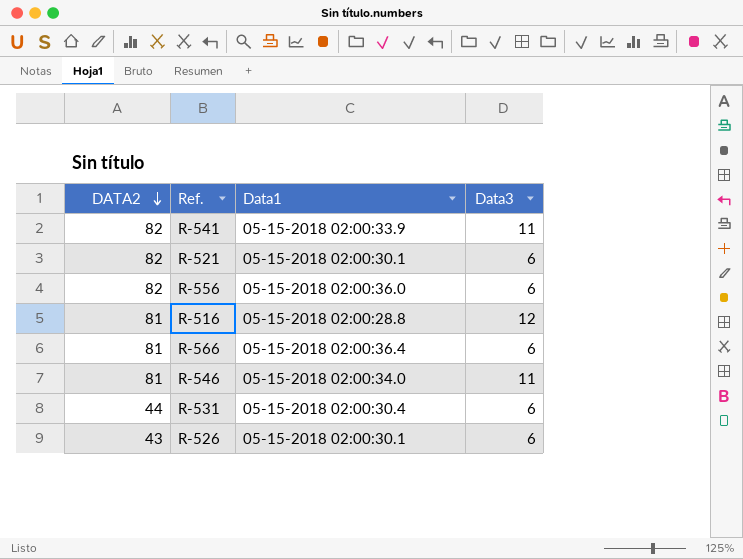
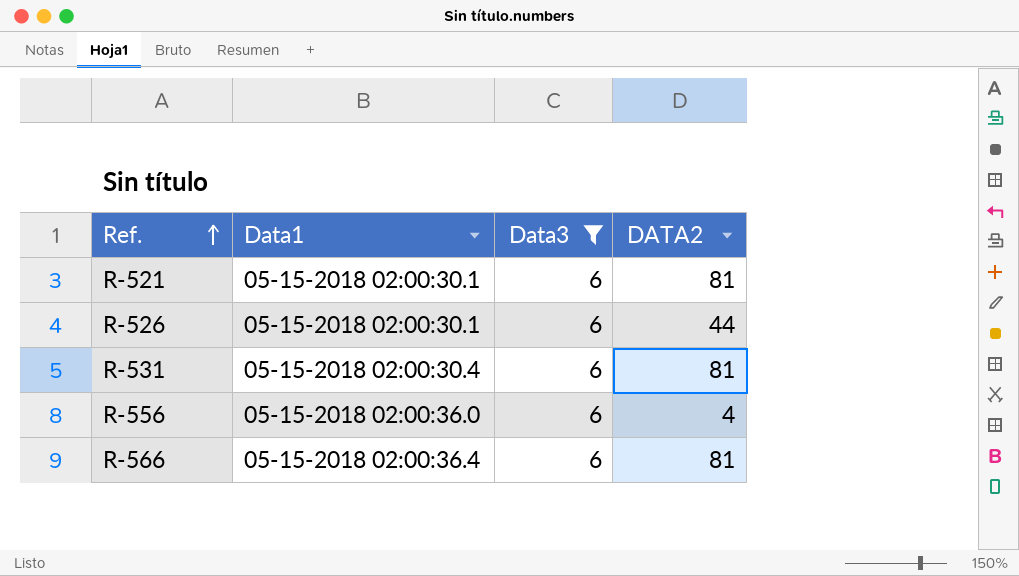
filter: none -> Data3 = 6
row order: DATA2 descending -> Ref. ascending
column DATA2 | position: 1 -> 4
R-521 | DATA2: 82 -> 81
R-526 | DATA2: 43 -> 44
R-531 | DATA2: 44 -> 81
R-556 | DATA2: 82 -> 4

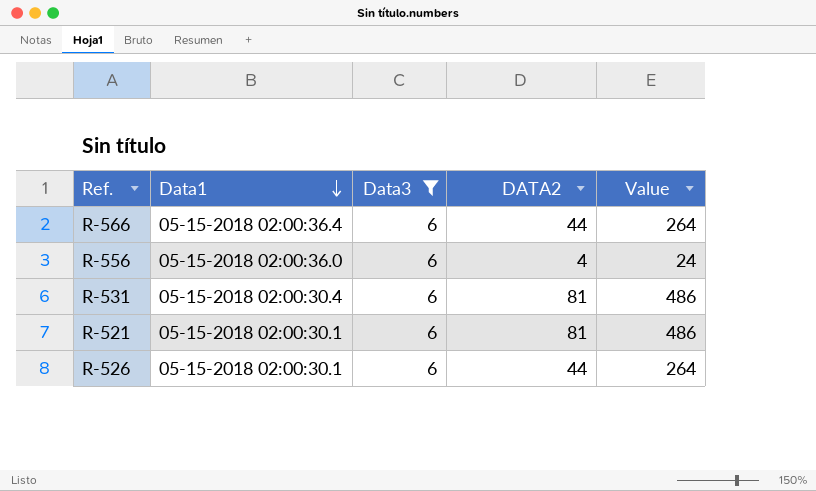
row order: Ref. ascending -> Data1 descending
column Value | formula: none -> [Data3] * [DATA2]
R-566 | DATA2: 81 -> 44

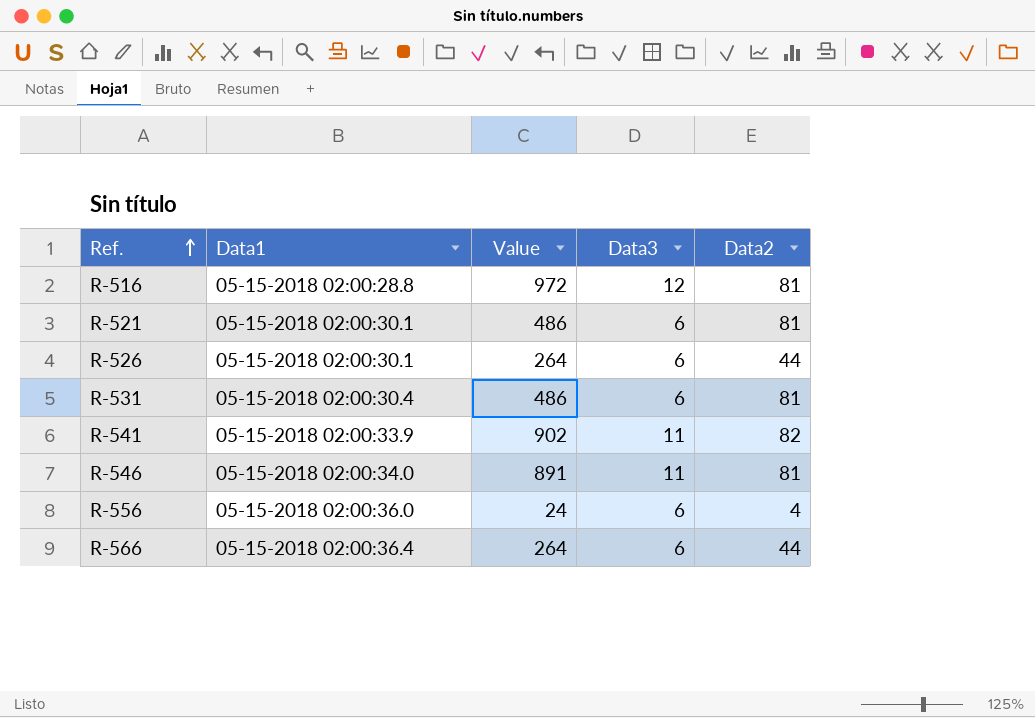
filter: Data3 = 6 -> none
row order: Data1 descending -> Ref. ascending
column Value | position: 5 -> 3
column name: DATA2 -> Data2

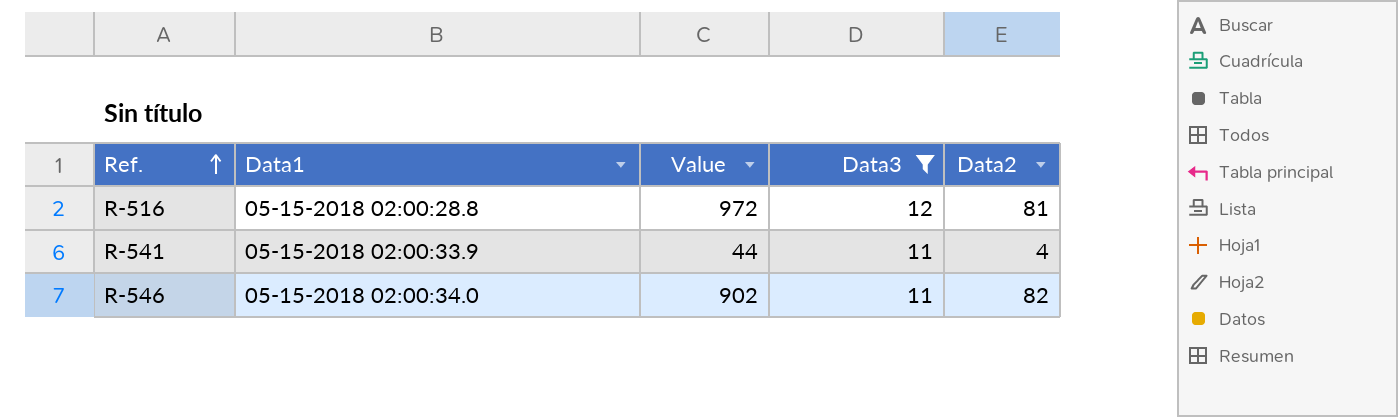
filter: none -> Data3 != 6
R-541 | Value: 902 -> 44
R-541 | Data2: 82 -> 4
R-546 | Value: 891 -> 902
R-546 | Data2: 81 -> 82

